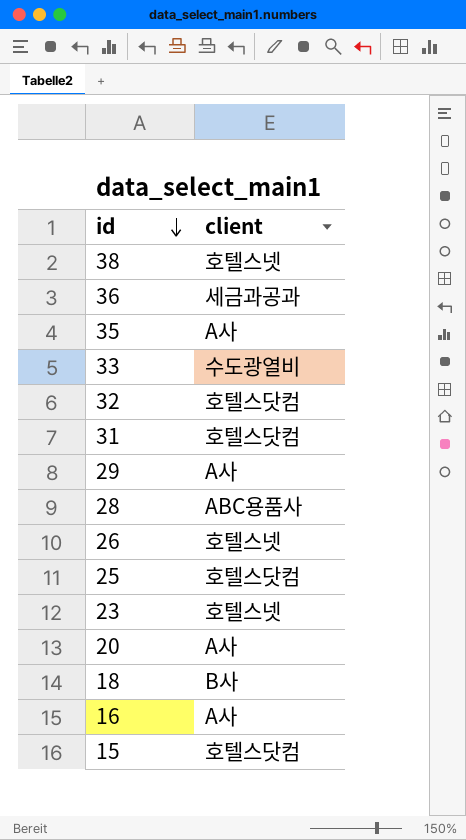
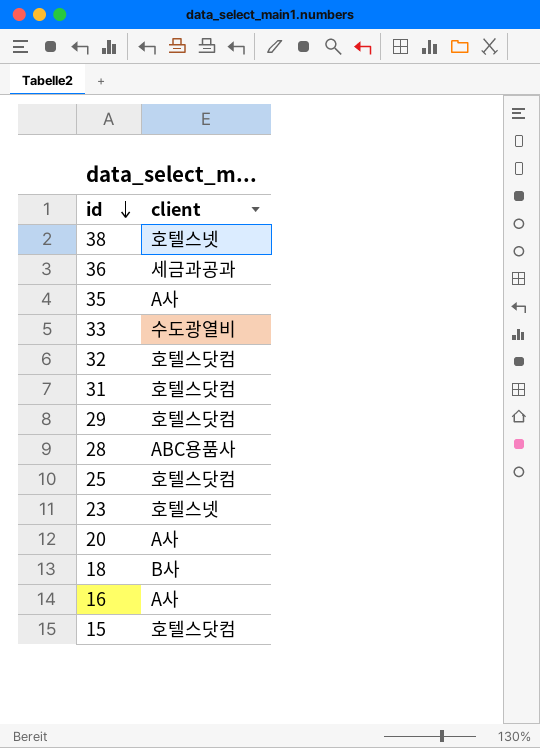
row 26: 호텔스넷 -> none
29 | client: A사 -> 호텔스닷컴

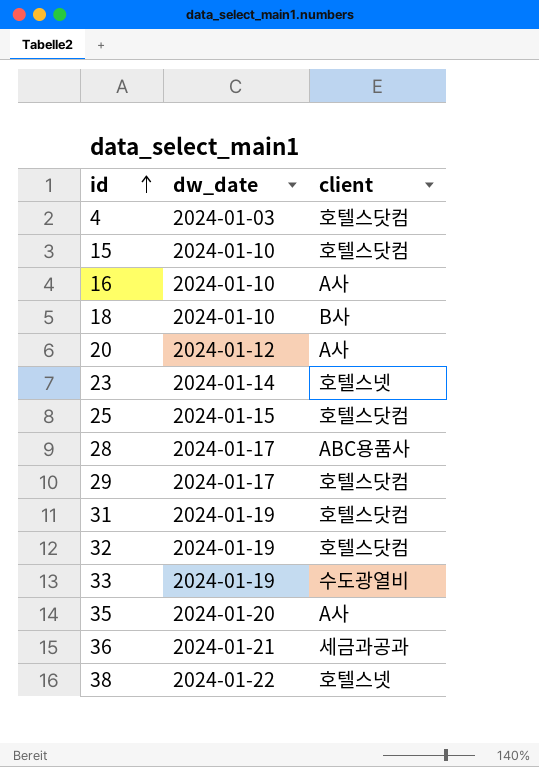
row order: id descending -> id ascending
column dw_date | position: none -> 2
row 4: none -> 2024-01-03 | 호텔스닷컴

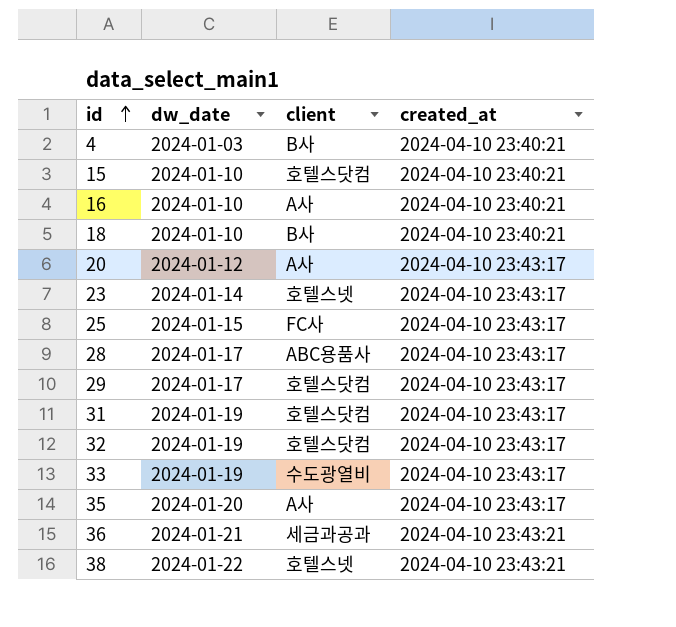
column created_at | position: none -> 4
4 | client: 호텔스닷컴 -> B사
25 | client: 호텔스닷컴 -> FC사

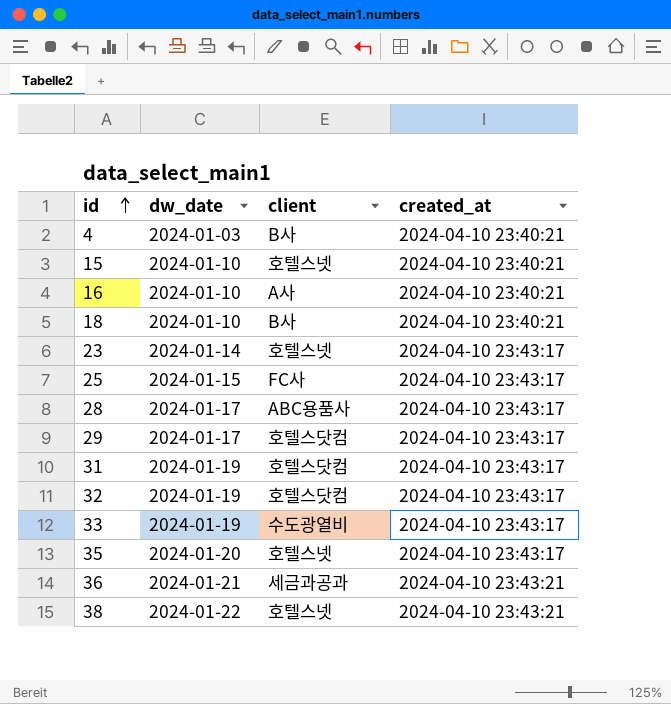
row 20: 2024-01-12 | A사 | 2024-04-10 23:43:17 -> none
15 | client: 호텔스닷컴 -> 호텔스넷
35 | client: A사 -> 호텔스넷

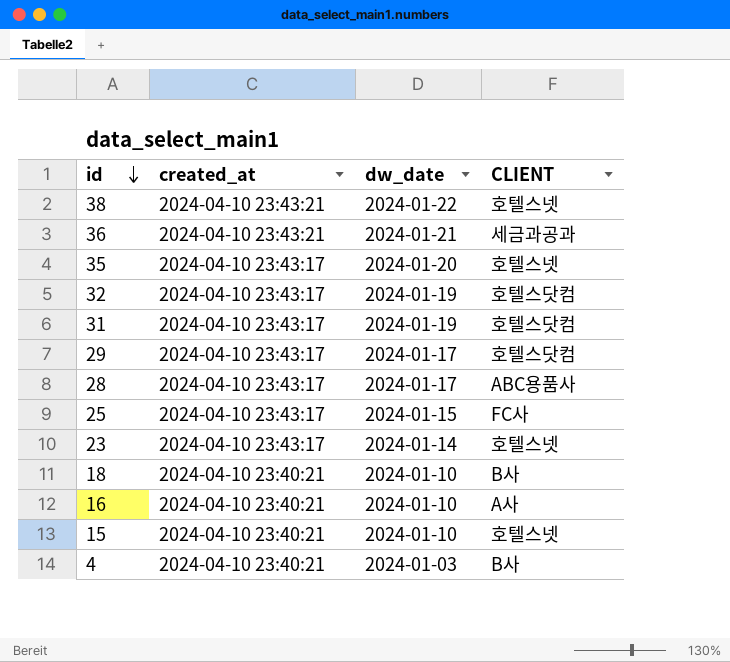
row order: id ascending -> id descending
column created_at | position: 4 -> 2
column name: client -> CLIENT
row 33: 2024-01-19 | 수도광열비 | 2024-04-10 23:43:17 -> none

